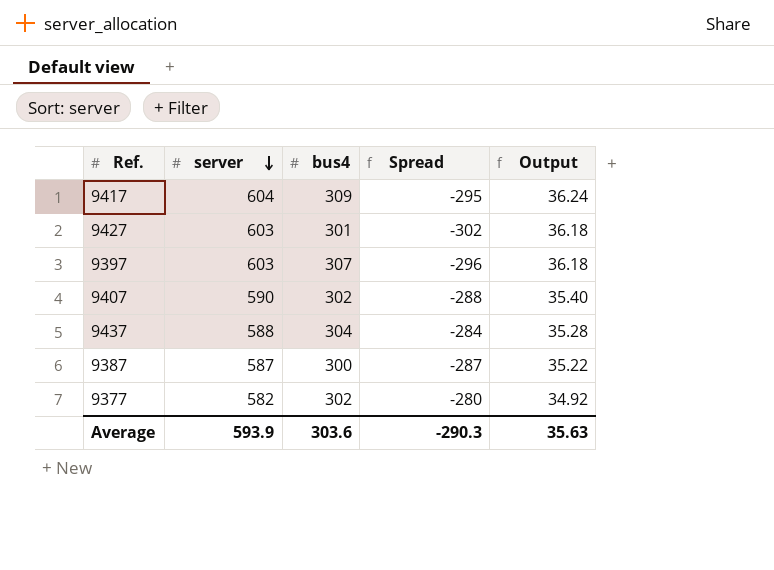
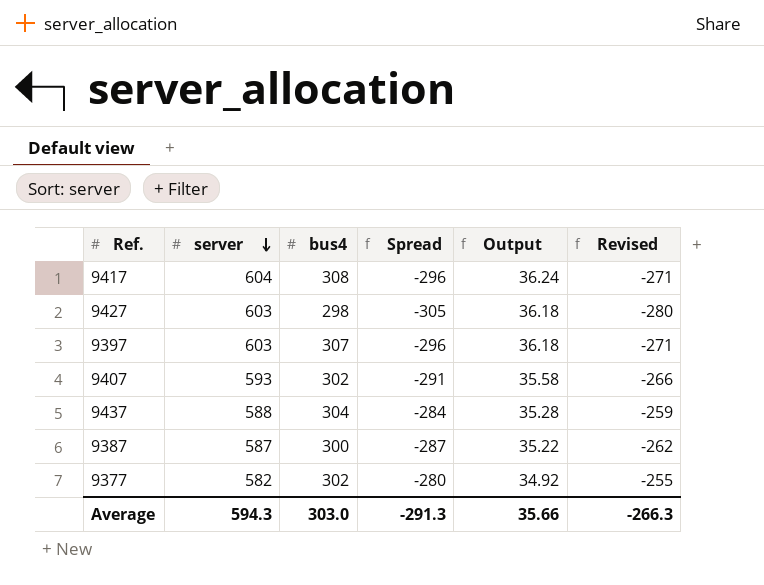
column Revised | formula: none -> [Spread] + 25
9417 | bus4: 309 -> 308
9417 | Spread: -295 -> -296
9427 | bus4: 301 -> 298
9427 | Spread: -302 -> -305
9407 | server: 590 -> 593
9407 | Spread: -288 -> -291
9407 | Output: 35.40 -> 35.58
Average | server: 593.9 -> 594.3
Average | bus4: 303.6 -> 303.0
Average | Spread: -290.3 -> -291.3
Average | Output: 35.63 -> 35.66

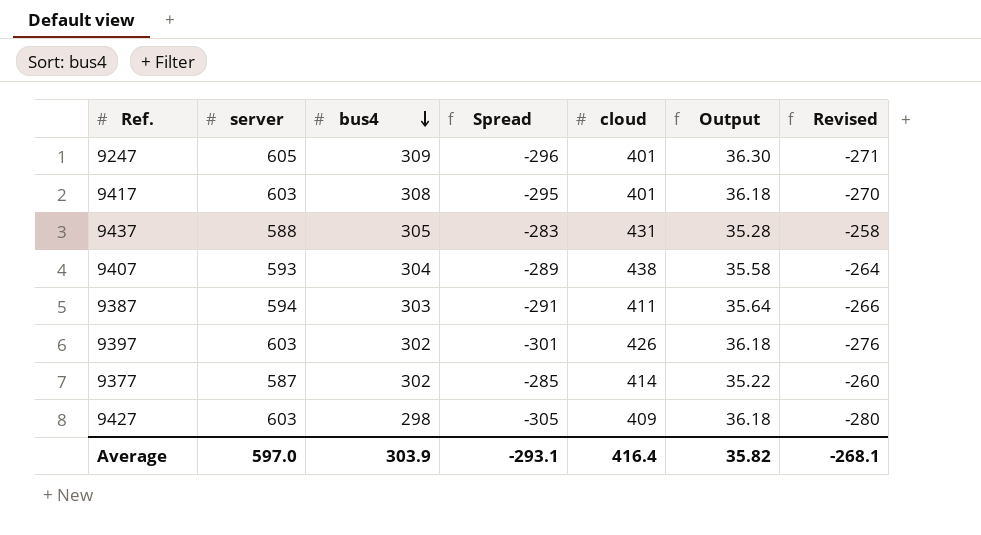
row order: server descending -> bus4 descending
column cloud | position: none -> 5
row 9247: none -> 605 | 309 | -296 | 401 | 36.30 | -271
9417 | server: 604 -> 603
9417 | Spread: -296 -> -295
9417 | Output: 36.24 -> 36.18
9417 | Revised: -271 -> -270
9437 | bus4: 304 -> 305
9437 | Spread: -284 -> -283
9437 | Revised: -259 -> -258
9407 | bus4: 302 -> 304
9407 | Spread: -291 -> -289
9407 | Revised: -266 -> -264
9387 | server: 587 -> 594
9387 | bus4: 300 -> 303
9387 | Spread: -287 -> -291
9387 | Output: 35.22 -> 35.64
9387 | Revised: -262 -> -266
9397 | bus4: 307 -> 302
9397 | Spread: -296 -> -301
9397 | Revised: -271 -> -276
9377 | server: 582 -> 587
9377 | Spread: -280 -> -285
9377 | Output: 34.92 -> 35.22
9377 | Revised: -255 -> -260
Average | server: 594.3 -> 597.0
Average | bus4: 303.0 -> 303.9
Average | Spread: -291.3 -> -293.1
Average | Output: 35.66 -> 35.82
Average | Revised: -266.3 -> -268.1

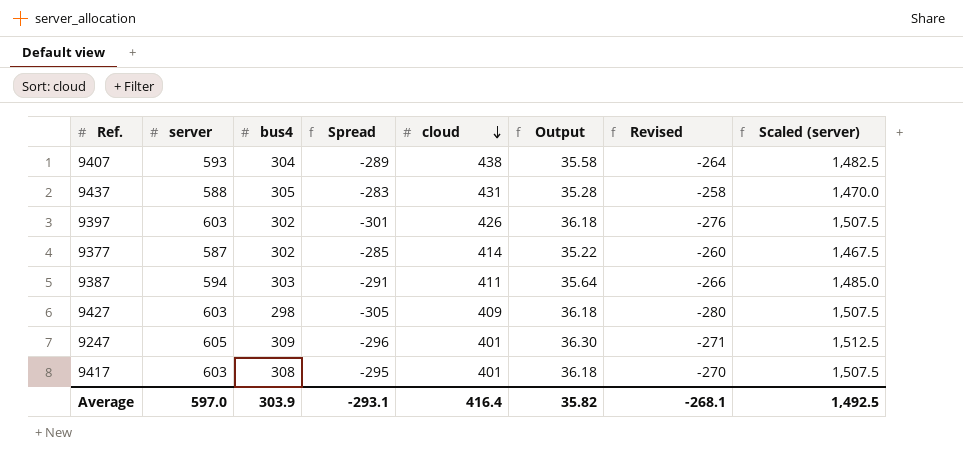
row order: bus4 descending -> cloud descending
column Scaled (server) | formula: none -> [server] * 2.5

